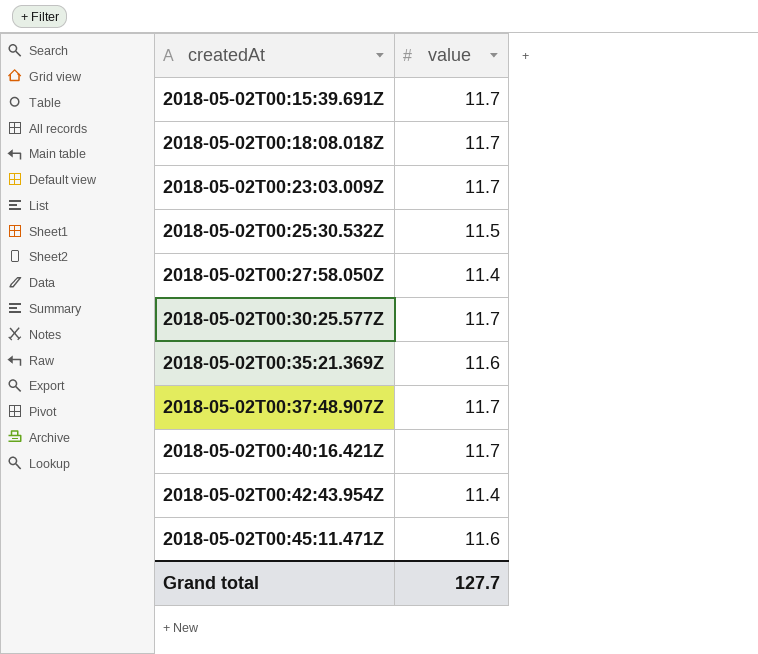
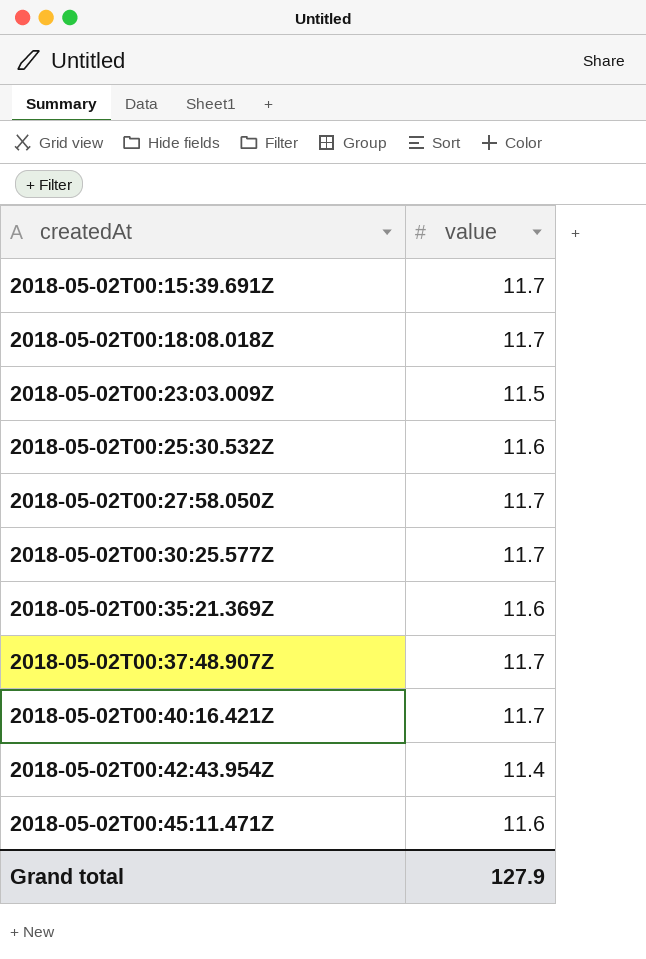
2018-05-02T00:23:03.009Z | value: 11.7 -> 11.5
2018-05-02T00:25:30.532Z | value: 11.5 -> 11.6
2018-05-02T00:27:58.050Z | value: 11.4 -> 11.7
Grand total | value: 127.7 -> 127.9

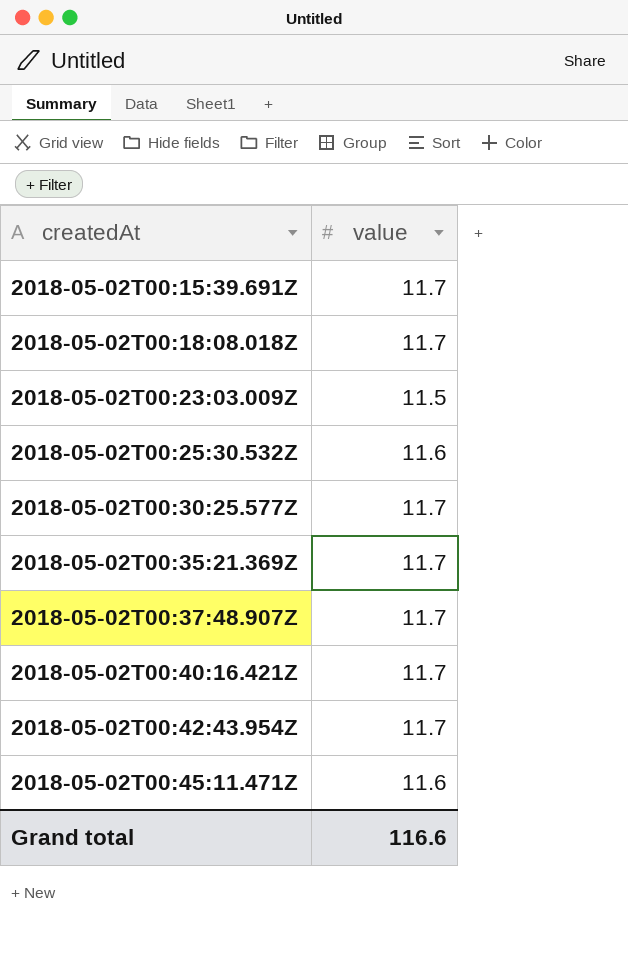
row 2018-05-02T00:27:58.050Z: 11.7 -> none
2018-05-02T00:35:21.369Z | value: 11.6 -> 11.7
2018-05-02T00:42:43.954Z | value: 11.4 -> 11.7
Grand total | value: 127.9 -> 116.6

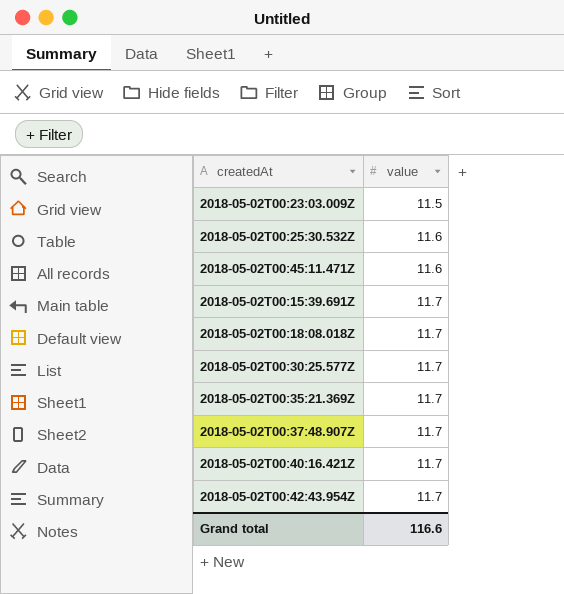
row order: createdAt ascending -> value ascending

